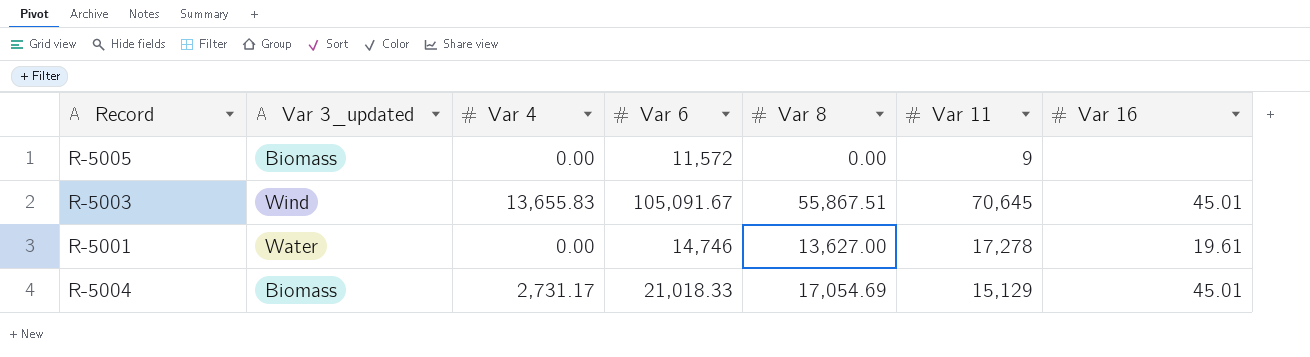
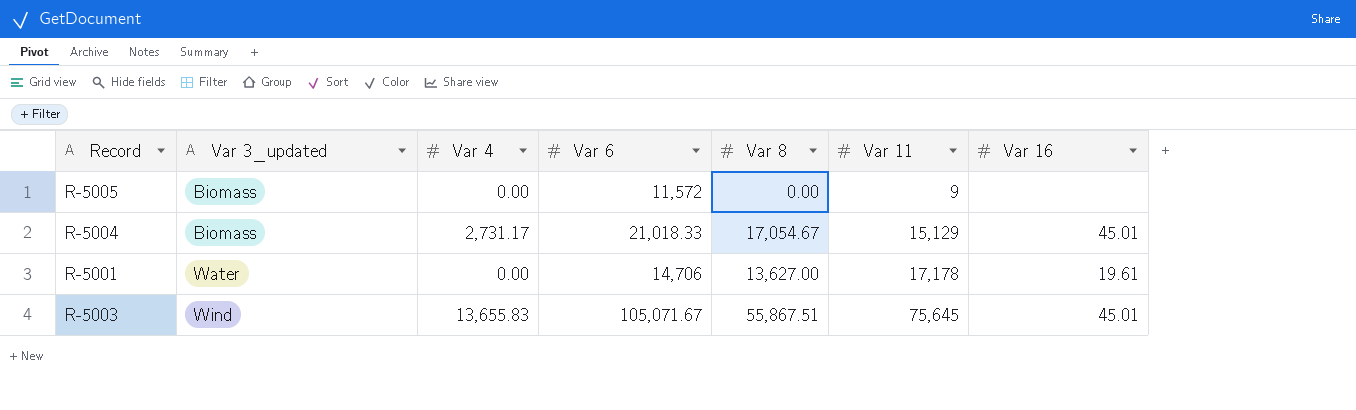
row order: none -> Var 3_updated ascending
R-5004 | Var 8: 17,054.69 -> 17,054.67
R-5001 | Var 6: 14,746 -> 14,706
R-5001 | Var 11: 17,278 -> 17,178
R-5003 | Var 6: 105,091.67 -> 105,071.67
R-5003 | Var 11: 70,645 -> 75,645

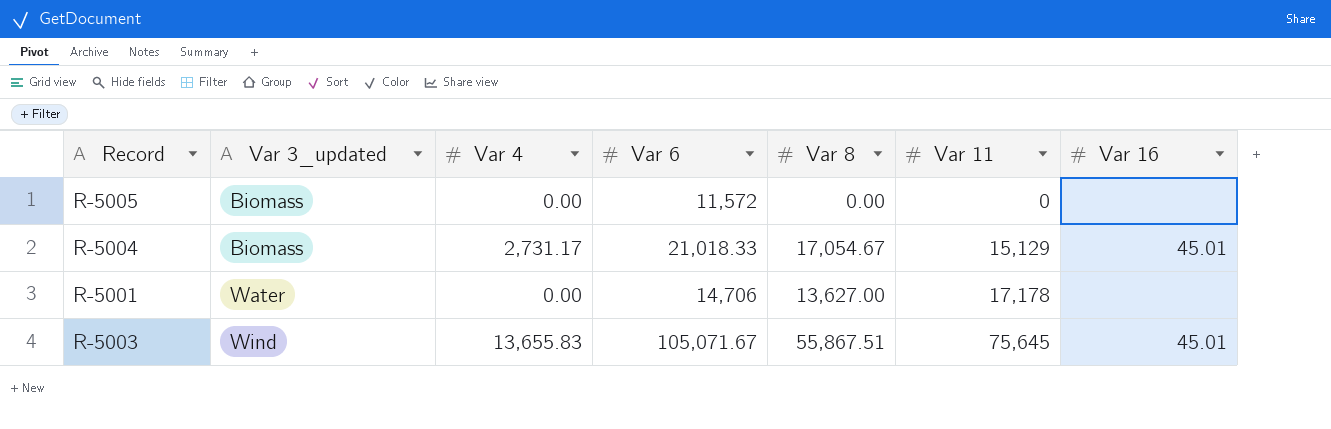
R-5005 | Var 11: 9 -> 0
R-5001 | Var 16: 19.61 -> none

